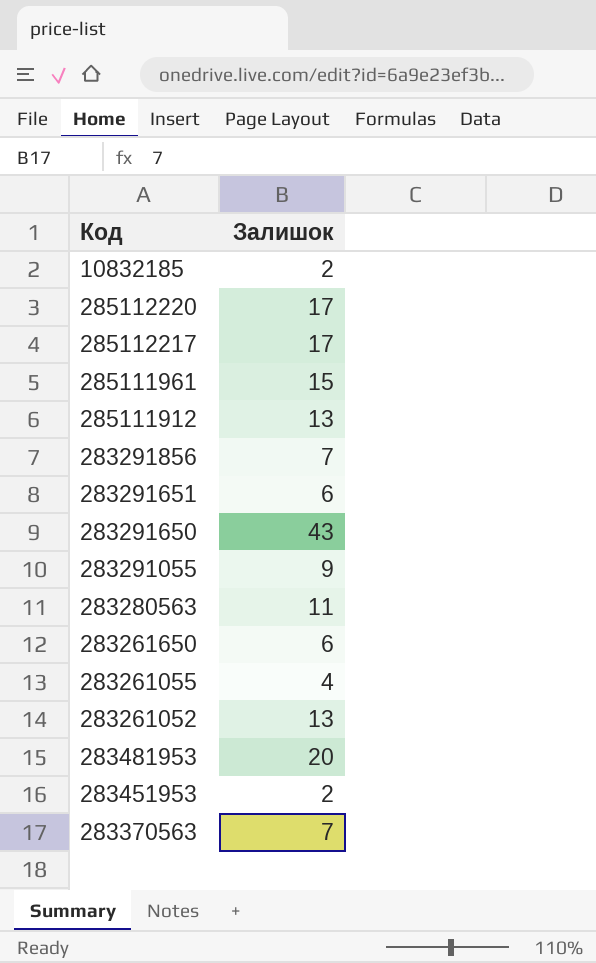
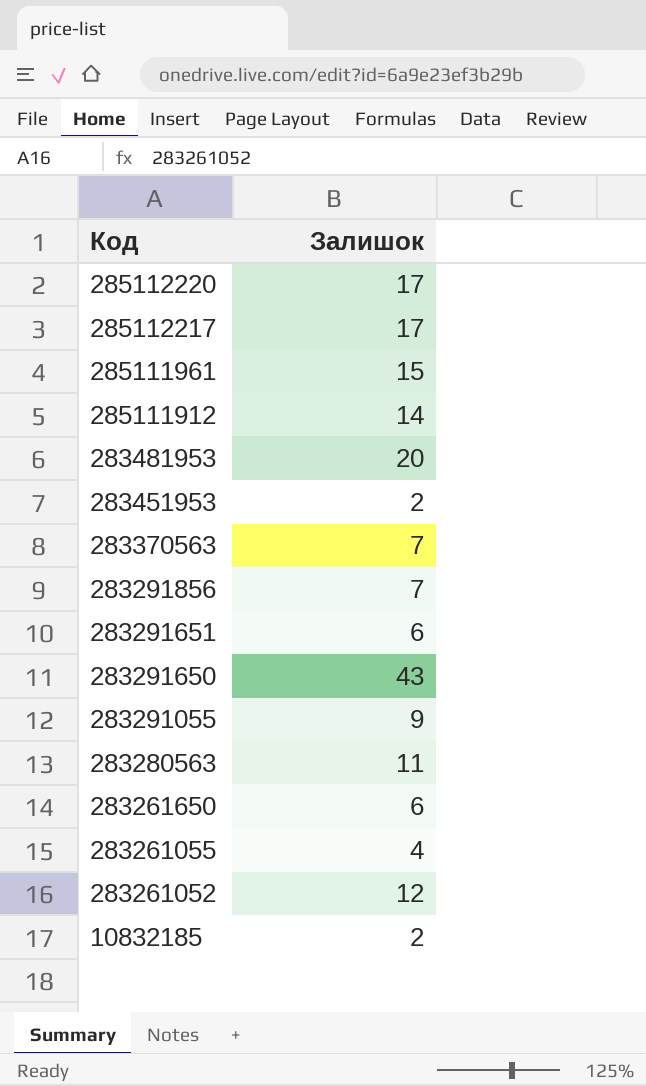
row order: none -> Код descending
285111912 | Залишок: 13 -> 14
283261052 | Залишок: 13 -> 12

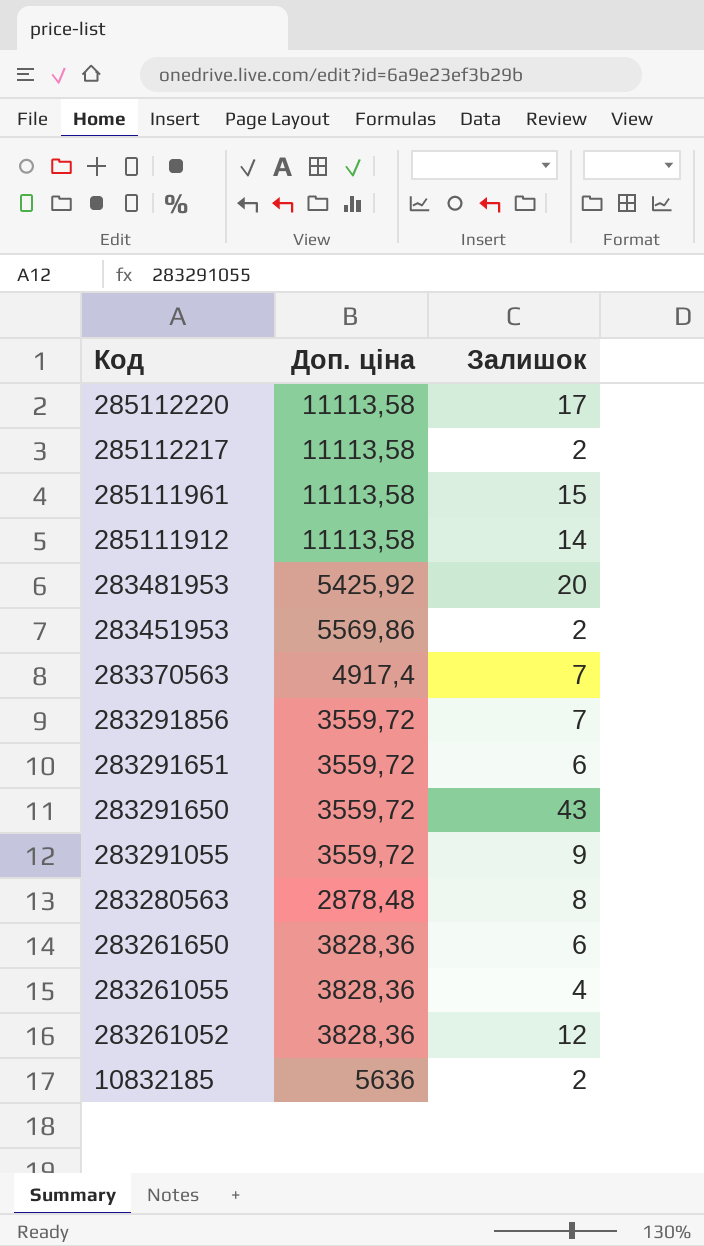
column Доп. ціна | position: none -> 2
285112217 | Залишок: 17 -> 2
283280563 | Залишок: 11 -> 8

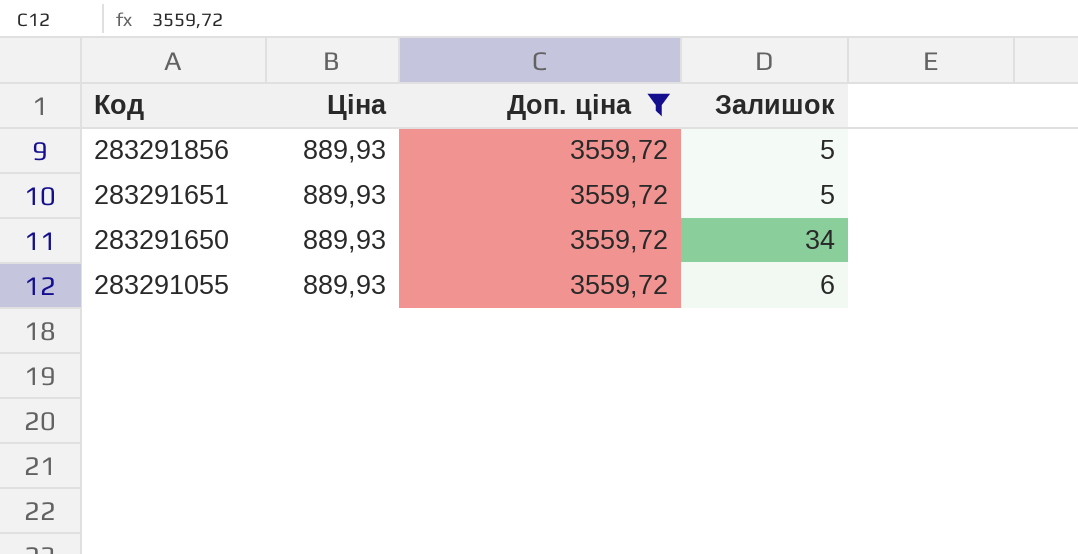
filter: none -> Доп. ціна = 3559,72
column Ціна | position: none -> 2
283291856 | Залишок: 7 -> 5
283291651 | Залишок: 6 -> 5
283291650 | Залишок: 43 -> 34
283291055 | Залишок: 9 -> 6

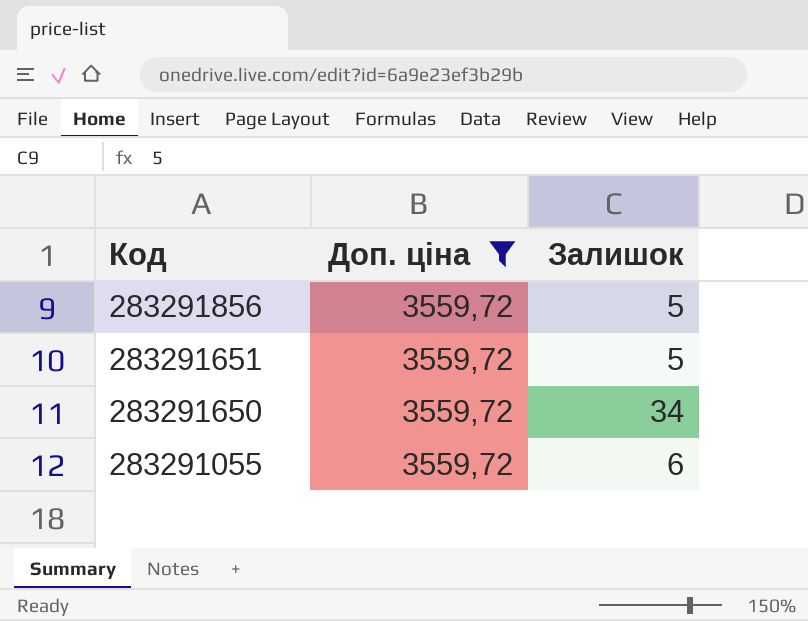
column Ціна | position: 2 -> none

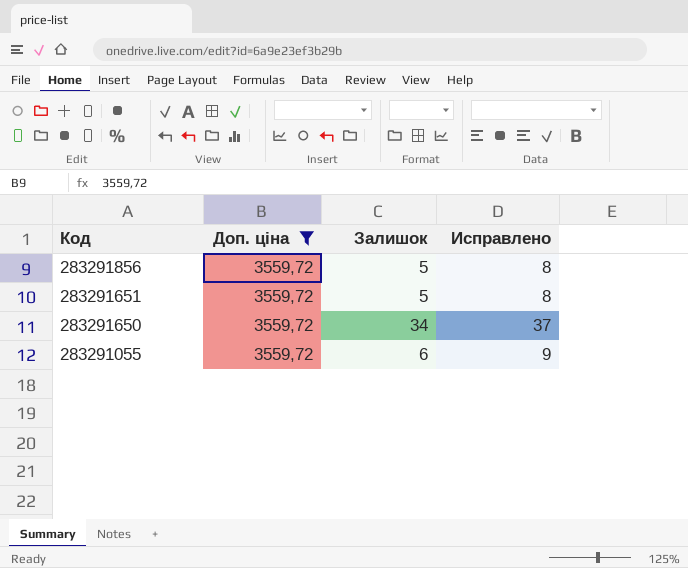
column Исправлено | formula: none -> [Залишок] + 3

